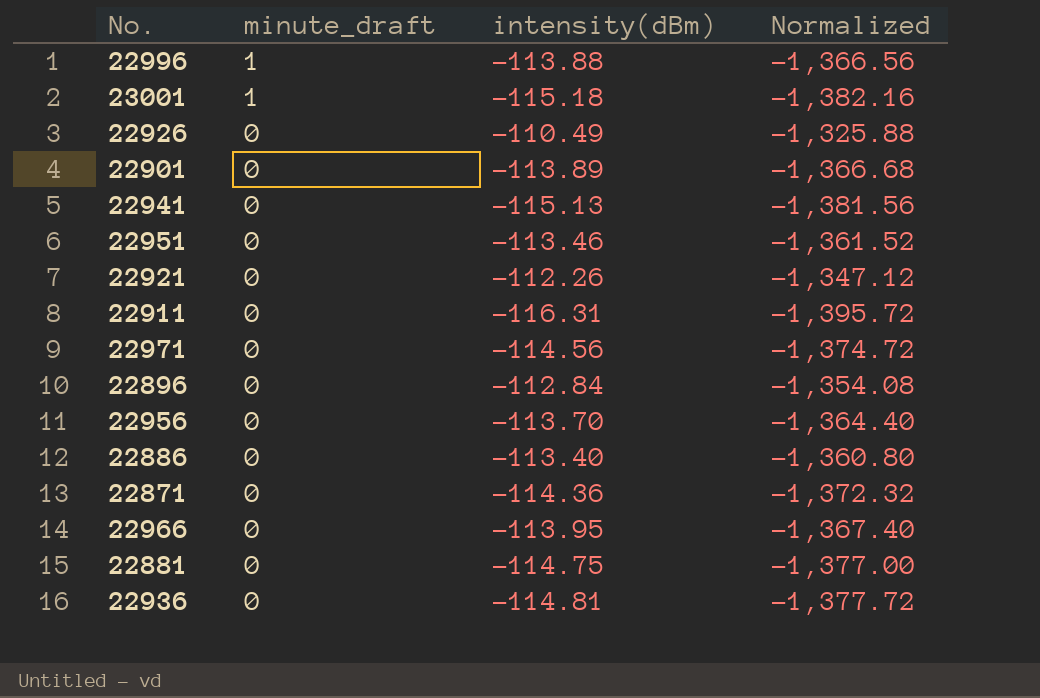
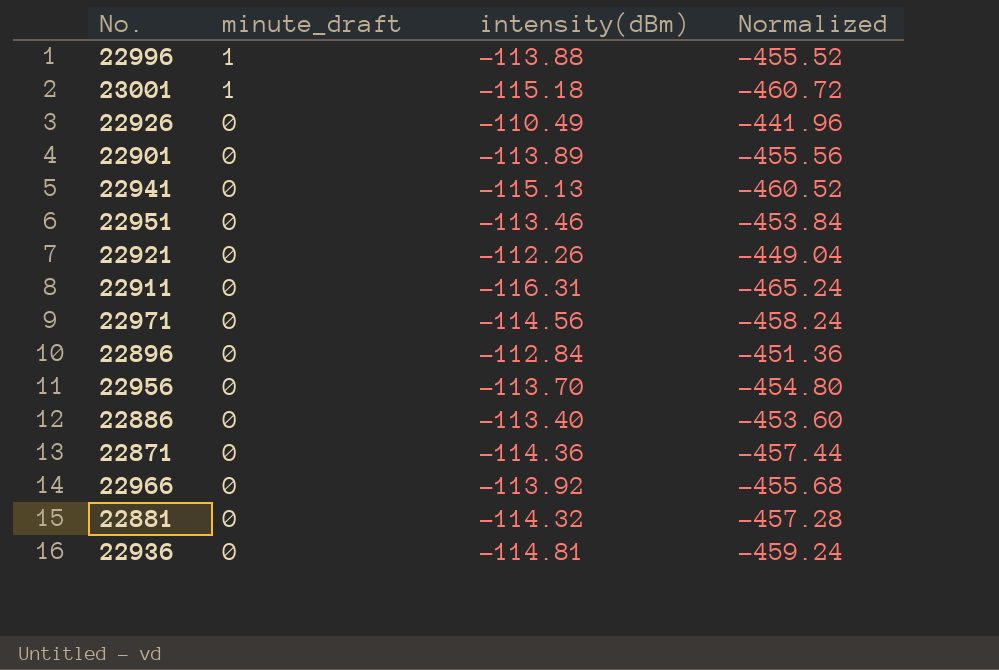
column Normalized | formula: [intensity(dBm)] * 12 -> [intensity(dBm)] * 4
22966 | intensity(dBm): -113.95 -> -113.92
22881 | intensity(dBm): -114.75 -> -114.32

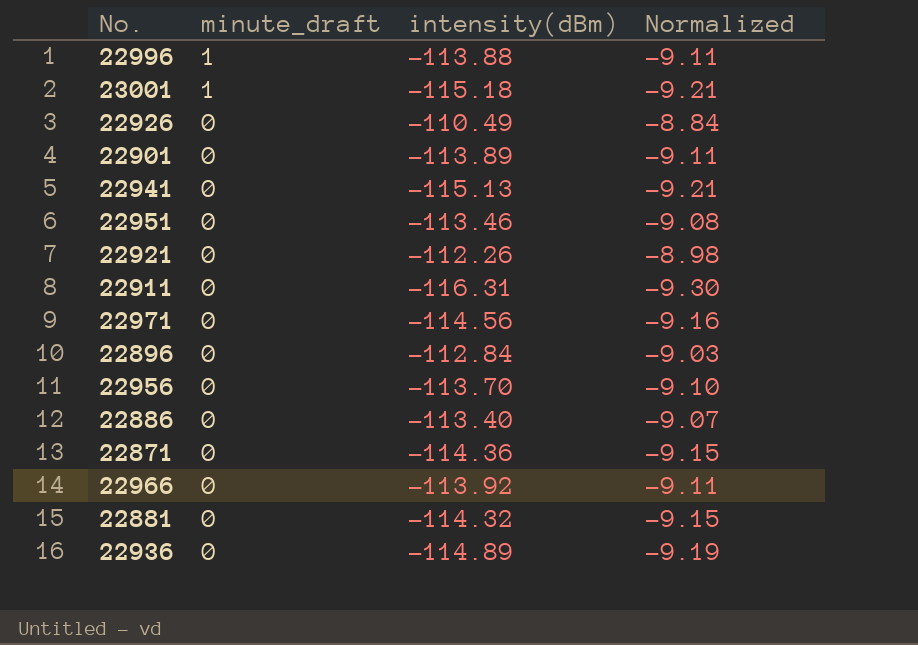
column Normalized | formula: [intensity(dBm)] * 4 -> [intensity(dBm)] * 0.08
22936 | intensity(dBm): -114.81 -> -114.89

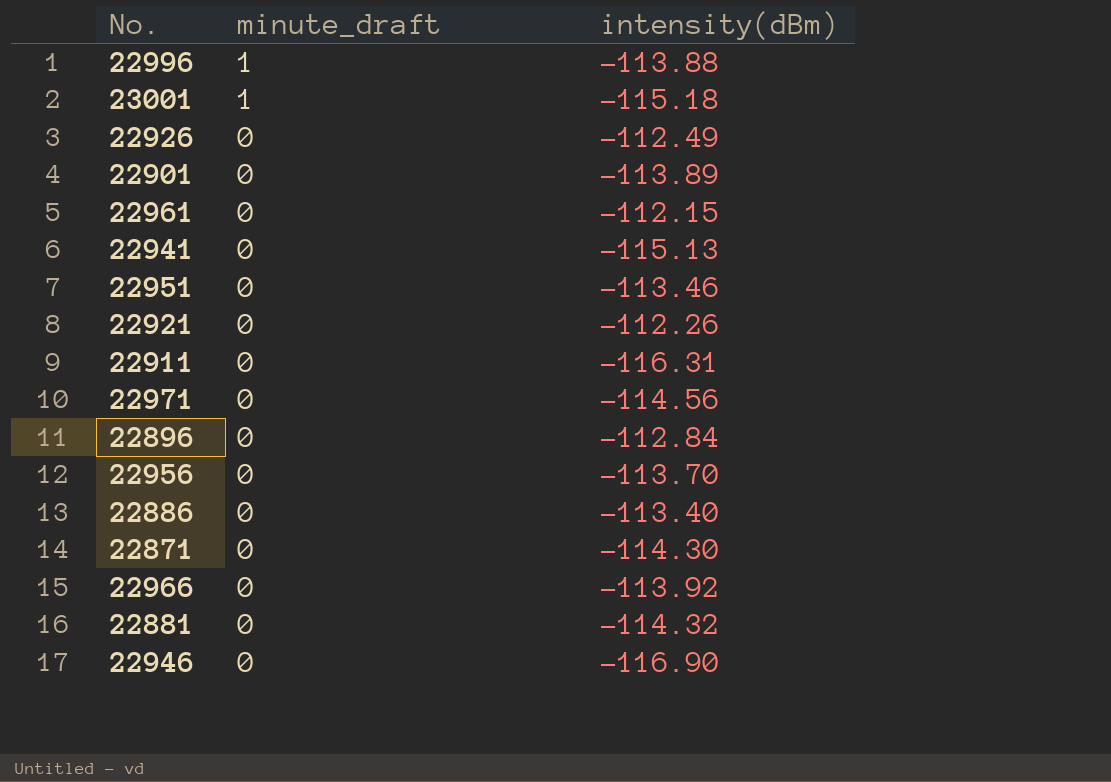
column Normalized | formula: [intensity(dBm)] * 0.08 -> none
row 22936: 0 | -114.89 | -9.19 -> none
22926 | intensity(dBm): -110.49 -> -112.49
row 22961: none -> 0 | -112.15
22871 | intensity(dBm): -114.36 -> -114.30
row 22946: none -> 0 | -116.90

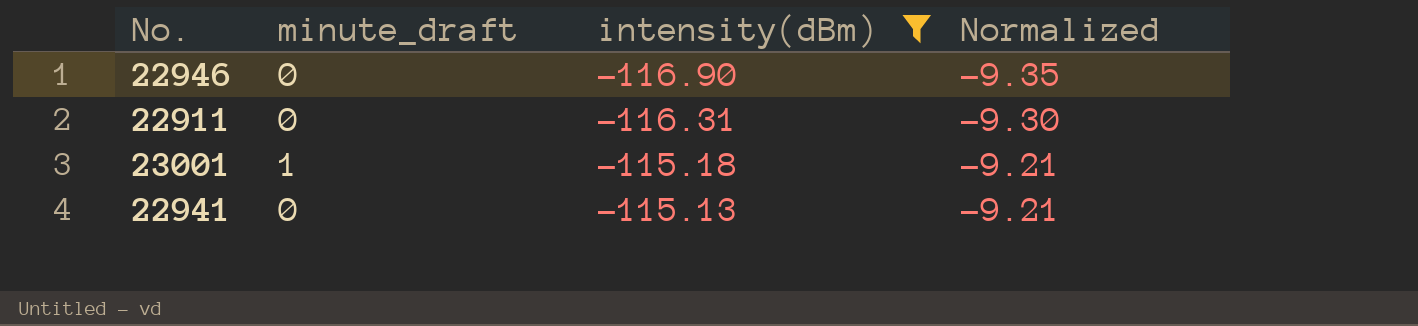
filter: none -> intensity(dBm) <= -115.13
row order: minute_draft descending -> intensity(dBm) ascending
column Normalized | formula: none -> [intensity(dBm)] * 0.08

